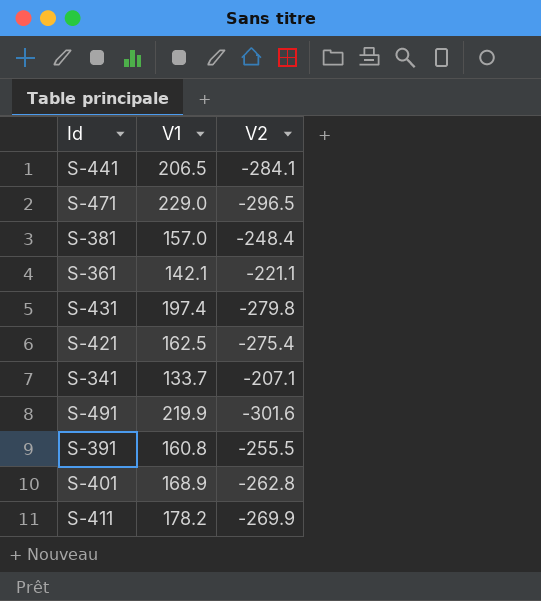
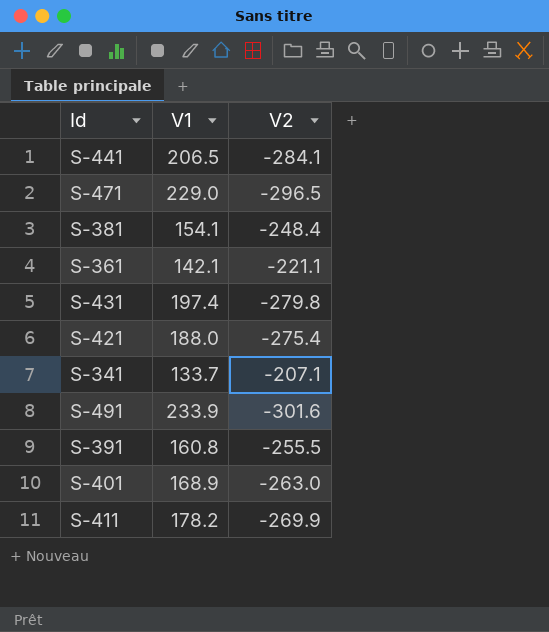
S-381 | V1: 157.0 -> 154.1
S-421 | V1: 162.5 -> 188.0
S-491 | V1: 219.9 -> 233.9
S-401 | V2: -262.8 -> -263.0

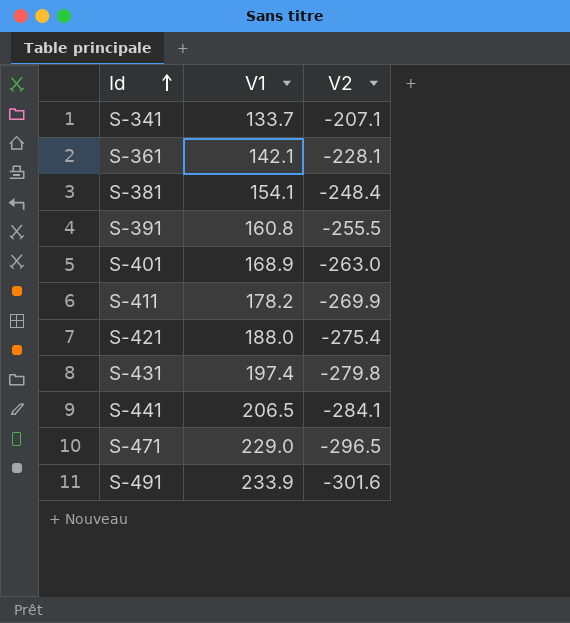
row order: none -> Id ascending
S-361 | V2: -221.1 -> -228.1

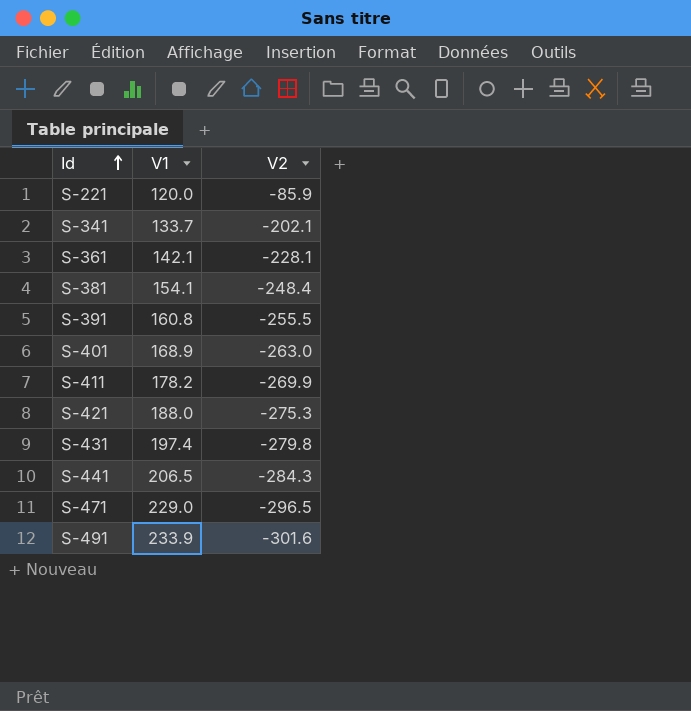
row S-221: none -> 120.0 | -85.9
S-341 | V2: -207.1 -> -202.1
S-421 | V2: -275.4 -> -275.3
S-441 | V2: -284.1 -> -284.3

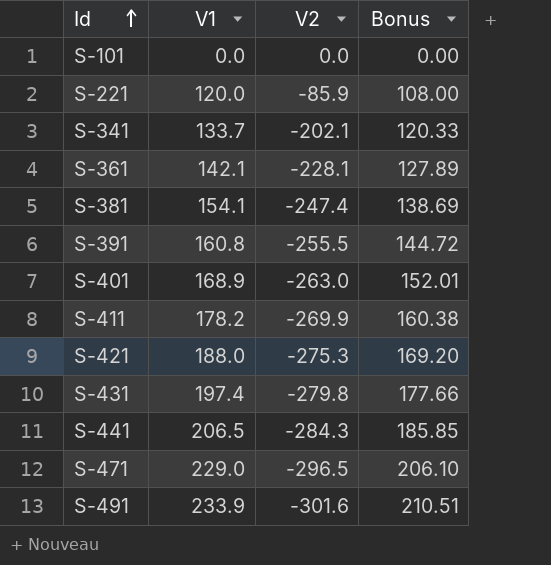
column Bonus | formula: none -> [V1] * 0.9
row S-101: none -> 0.0 | 0.0 | 0.00
S-381 | V2: -248.4 -> -247.4

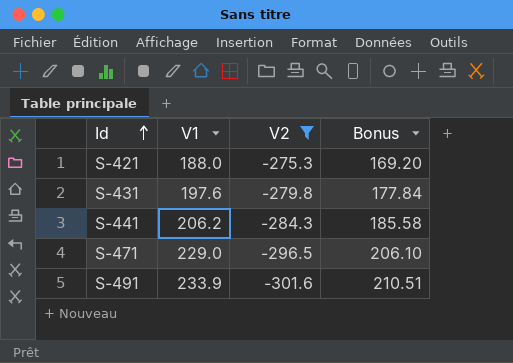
filter: none -> V2 <= -275.3
S-431 | V1: 197.4 -> 197.6
S-431 | Bonus: 177.66 -> 177.84
S-441 | V1: 206.5 -> 206.2
S-441 | Bonus: 185.85 -> 185.58

